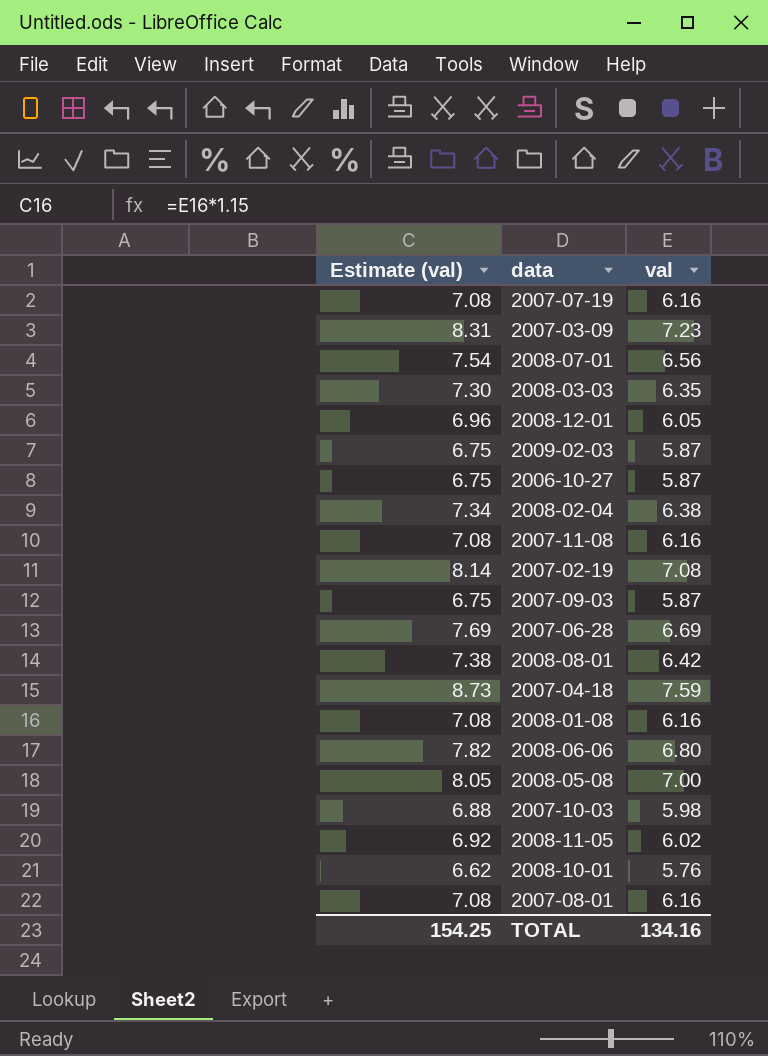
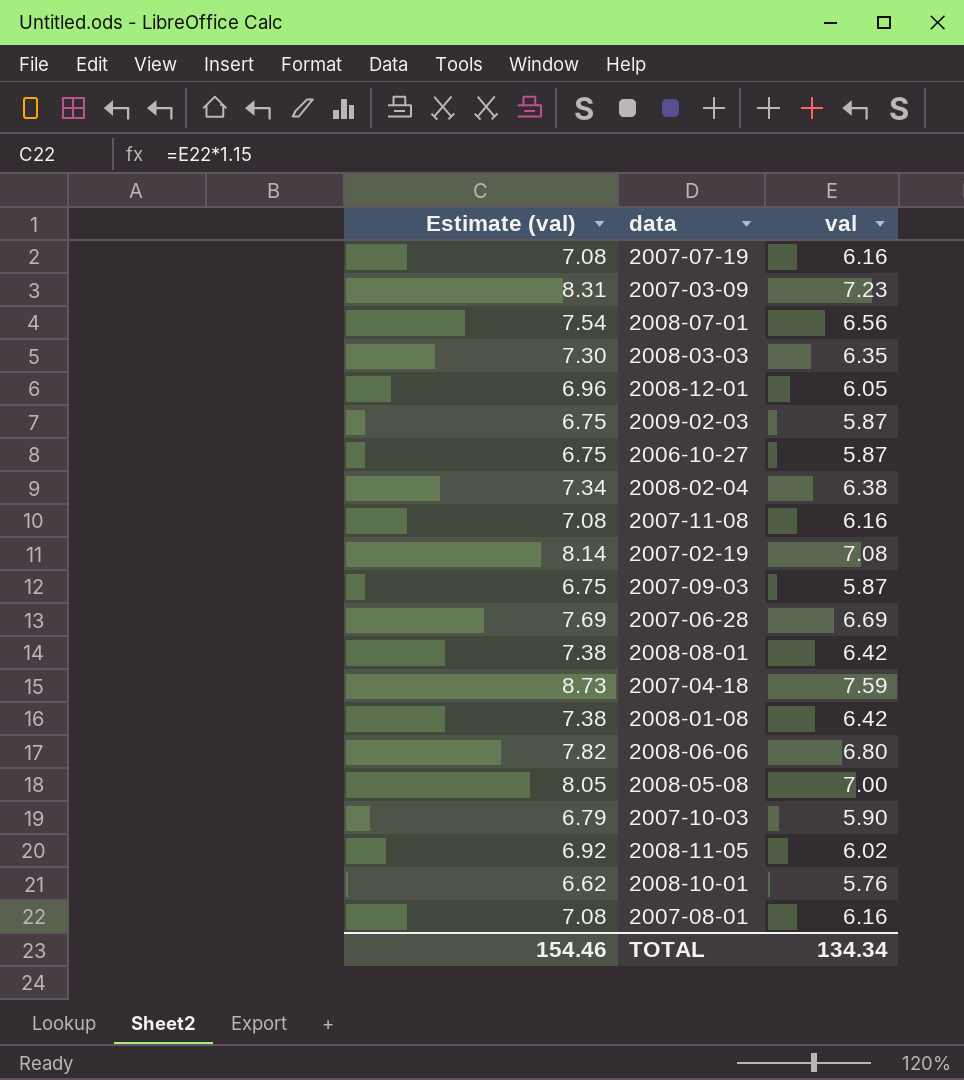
2008-01-08 | Estimate (val): 7.08 -> 7.38
2008-01-08 | val: 6.16 -> 6.42
2007-10-03 | Estimate (val): 6.88 -> 6.79
2007-10-03 | val: 5.98 -> 5.90
TOTAL | Estimate (val): 154.25 -> 154.46
TOTAL | val: 134.16 -> 134.34

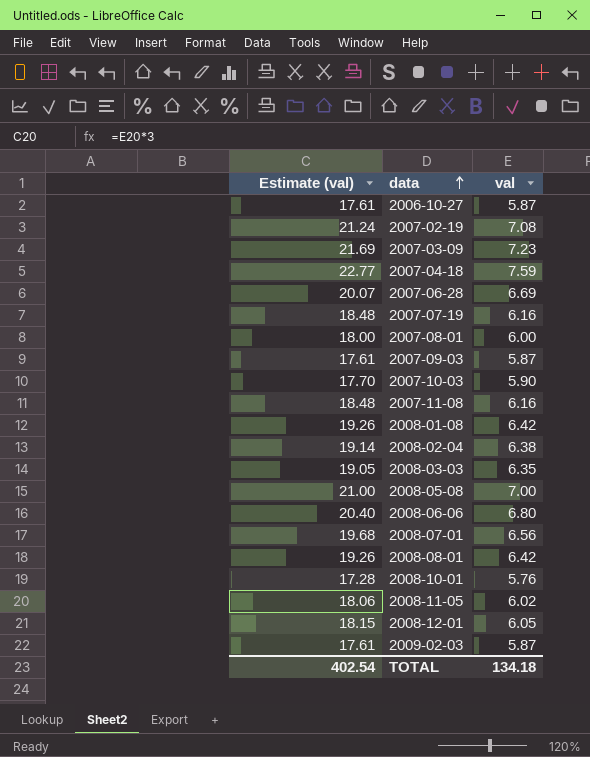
row order: none -> data ascending
column Estimate (val) | formula: [val] * 1.15 -> [val] * 3
2007-08-01 | val: 6.16 -> 6.00
TOTAL | Estimate (val): 154.46 -> 402.54
TOTAL | val: 134.34 -> 134.18

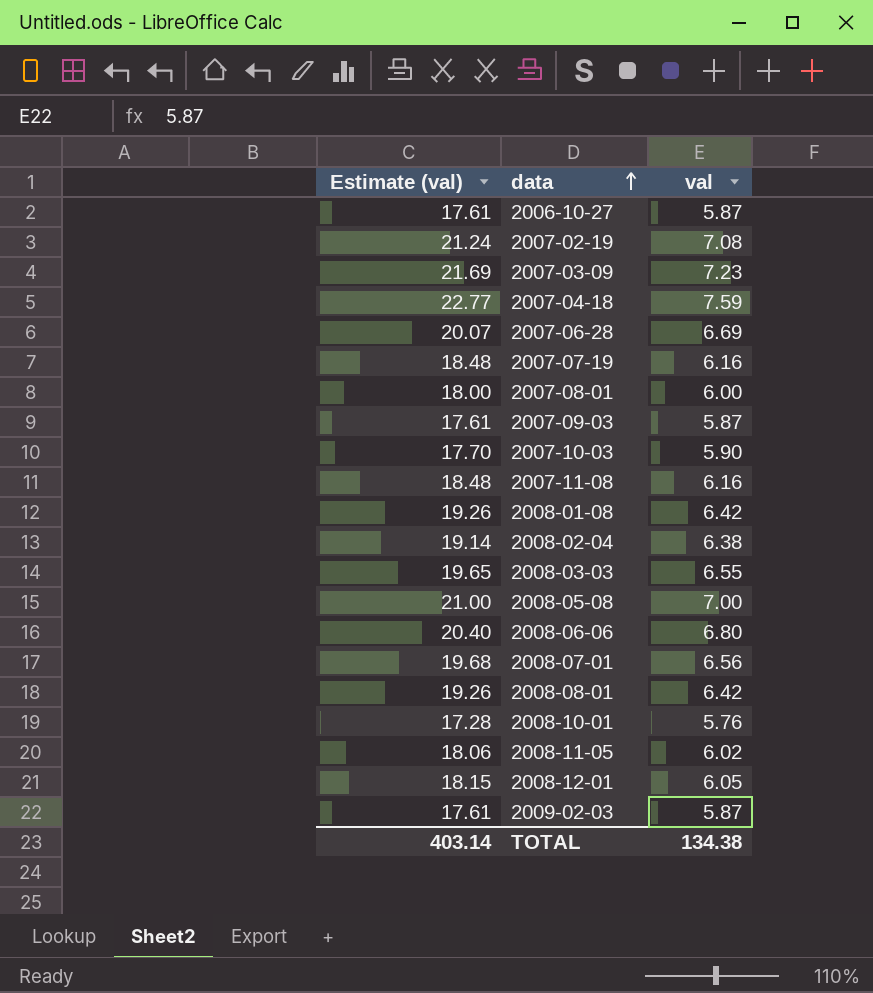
2008-03-03 | Estimate (val): 19.05 -> 19.65
2008-03-03 | val: 6.35 -> 6.55
TOTAL | Estimate (val): 402.54 -> 403.14
TOTAL | val: 134.18 -> 134.38

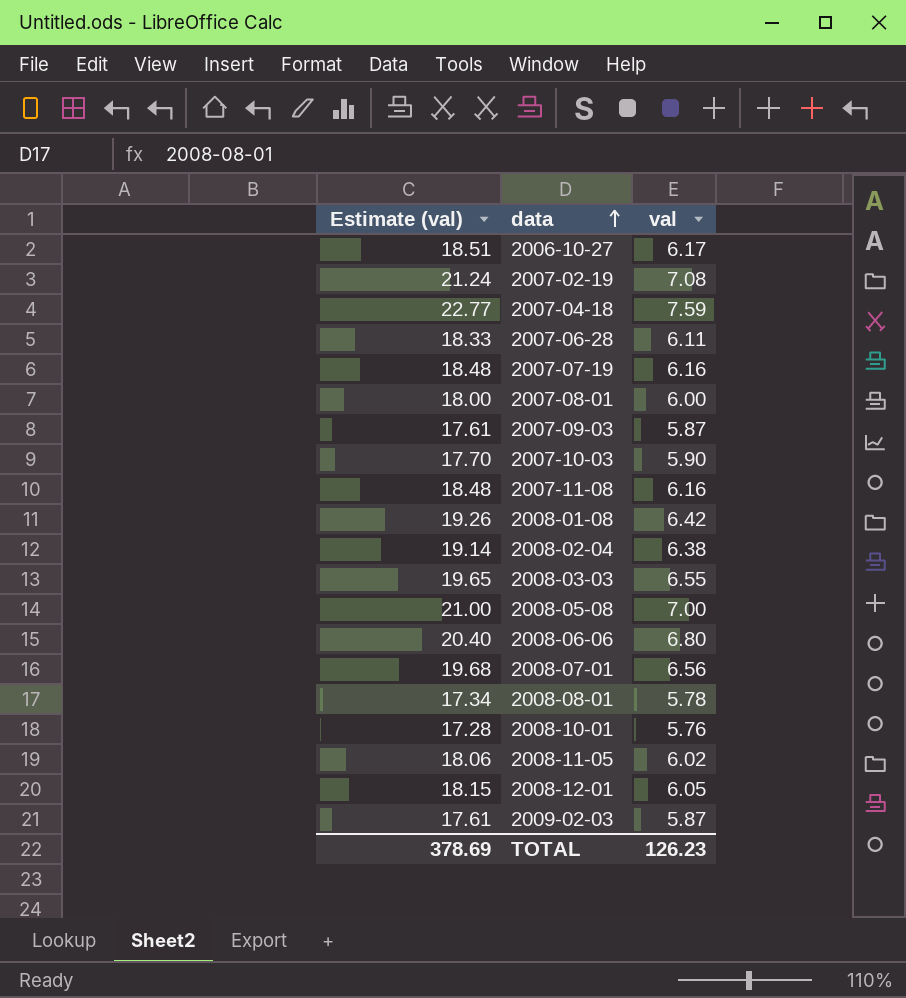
row 2007-03-09: 21.69 | 7.23 -> none
2006-10-27 | Estimate (val): 17.61 -> 18.51
2006-10-27 | val: 5.87 -> 6.17
2007-06-28 | Estimate (val): 20.07 -> 18.33
2007-06-28 | val: 6.69 -> 6.11
2008-08-01 | Estimate (val): 19.26 -> 17.34
2008-08-01 | val: 6.42 -> 5.78
TOTAL | Estimate (val): 403.14 -> 378.69
TOTAL | val: 134.38 -> 126.23

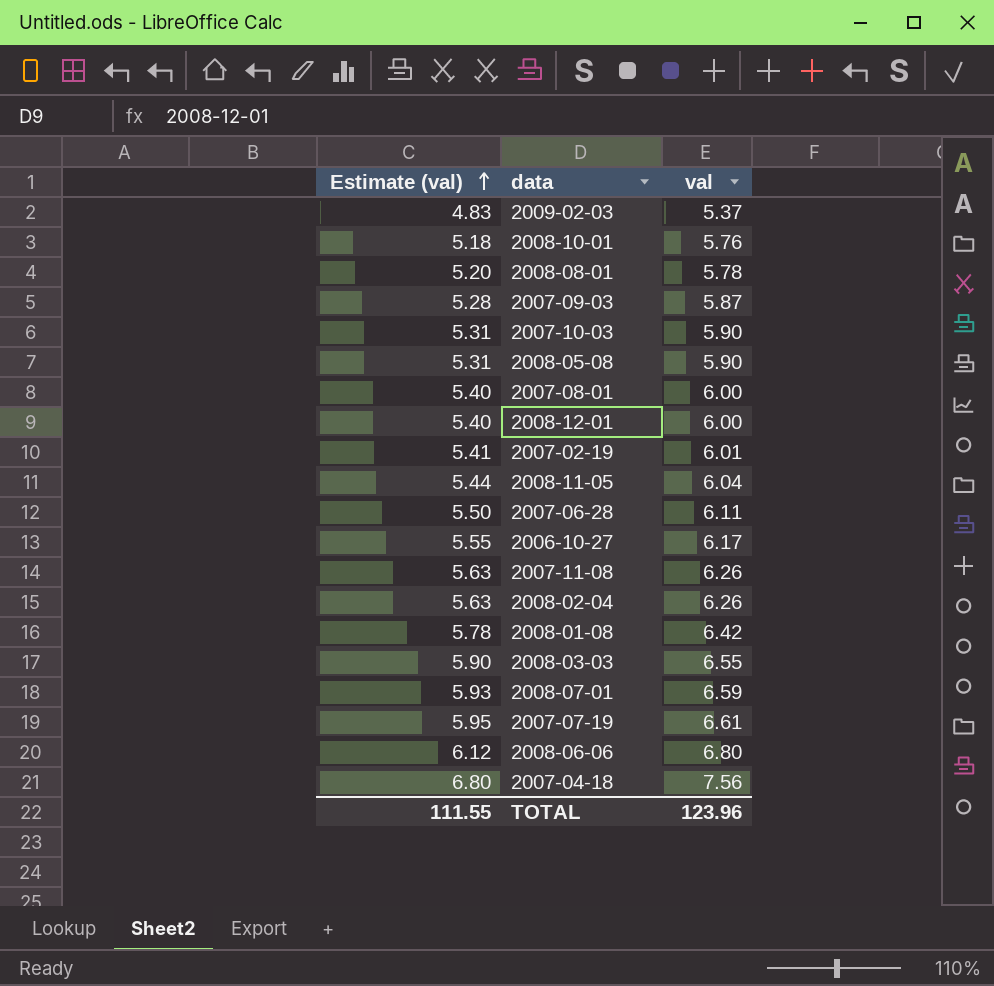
row order: data ascending -> Estimate (val) ascending
column Estimate (val) | formula: [val] * 3 -> [val] * 0.9
2009-02-03 | val: 5.87 -> 5.37
2008-05-08 | val: 7.00 -> 5.90
2008-12-01 | val: 6.05 -> 6.00
2007-02-19 | val: 7.08 -> 6.01
2008-11-05 | val: 6.02 -> 6.04
2007-11-08 | val: 6.16 -> 6.26
2008-02-04 | val: 6.38 -> 6.26
2008-07-01 | val: 6.56 -> 6.59
2007-07-19 | val: 6.16 -> 6.61
2007-04-18 | val: 7.59 -> 7.56
TOTAL | Estimate (val): 378.69 -> 111.55
TOTAL | val: 126.23 -> 123.96

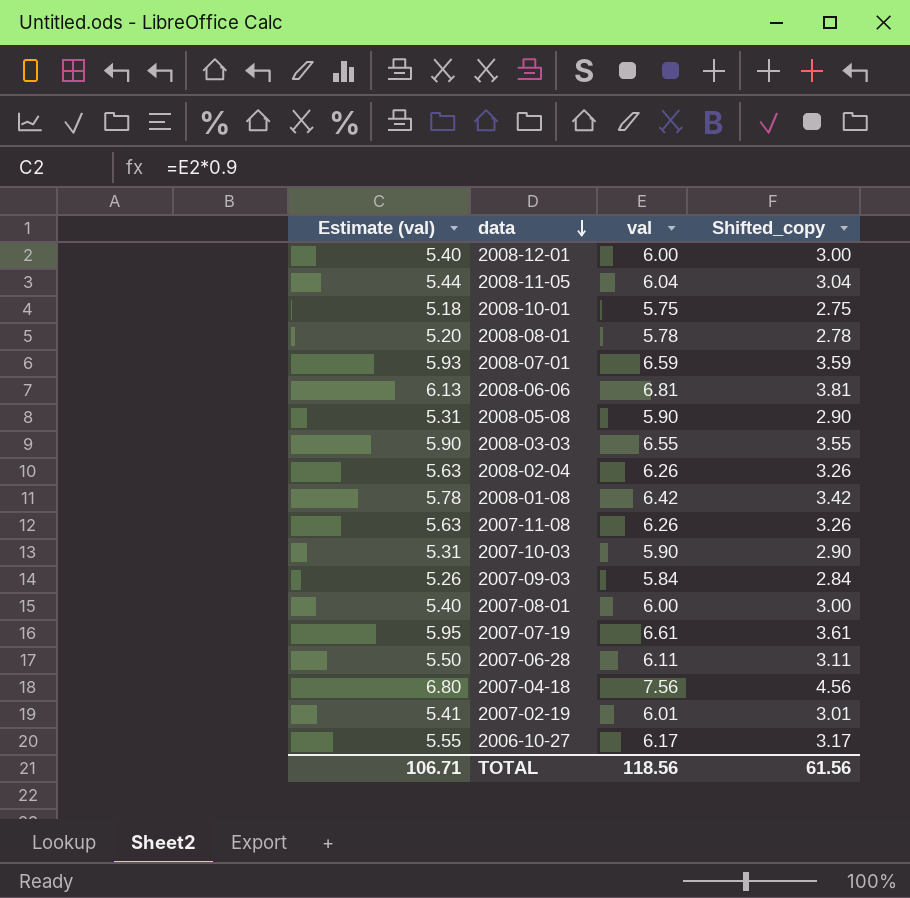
row order: Estimate (val) ascending -> data descending
column Shifted_copy | formula: none -> [val] - 3
row 2009-02-03: 4.83 | 5.37 -> none
2008-10-01 | val: 5.76 -> 5.75
2008-06-06 | Estimate (val): 6.12 -> 6.13
2008-06-06 | val: 6.80 -> 6.81
2007-09-03 | Estimate (val): 5.28 -> 5.26
2007-09-03 | val: 5.87 -> 5.84
TOTAL | Estimate (val): 111.55 -> 106.71
TOTAL | val: 123.96 -> 118.56

